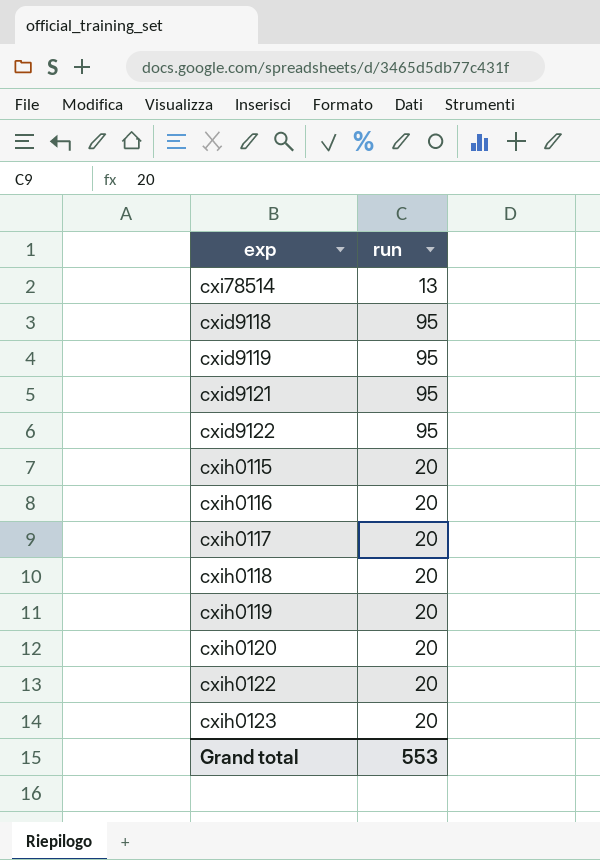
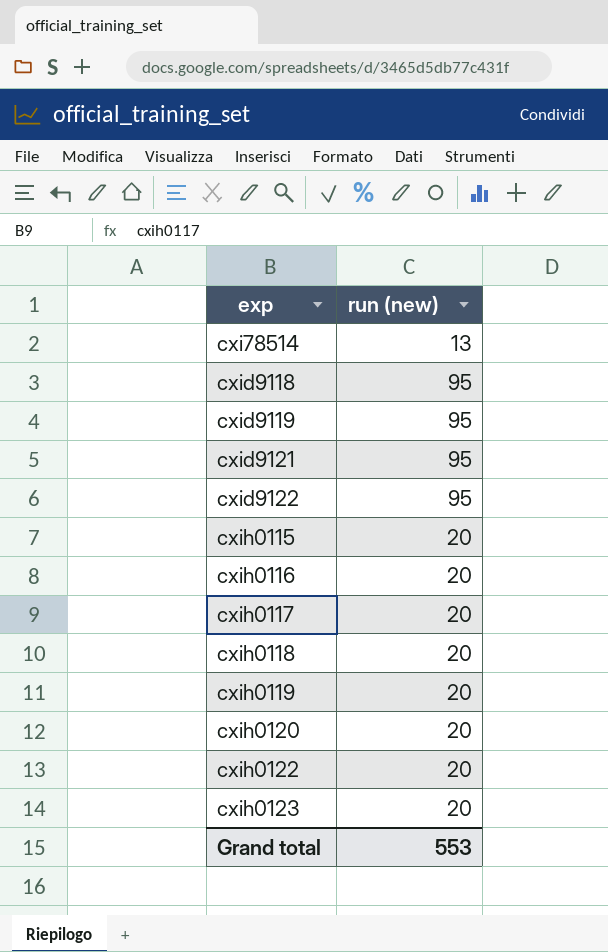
column name: run -> run (new)

